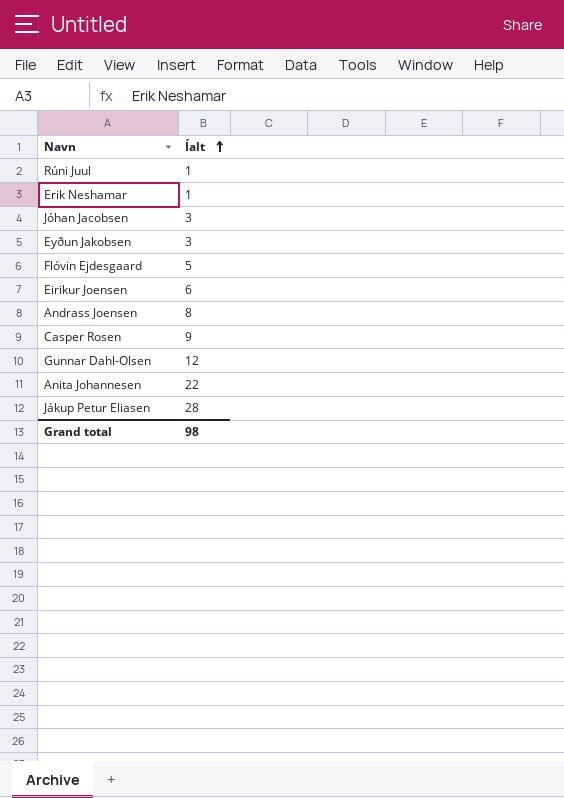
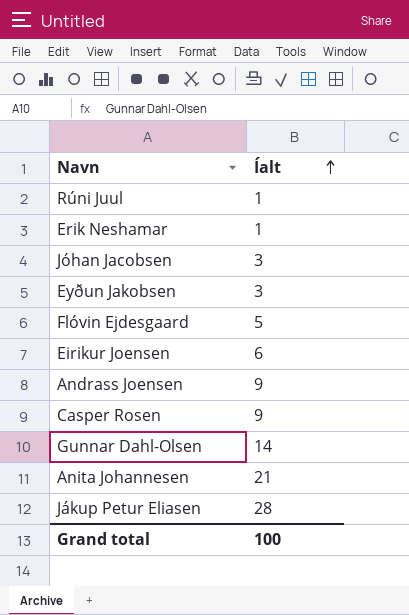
Andrass Joensen | Íalt: 8 -> 9
Gunnar Dahl-Olsen | Íalt: 12 -> 14
Anita Johannesen | Íalt: 22 -> 21
Grand total | Íalt: 98 -> 100

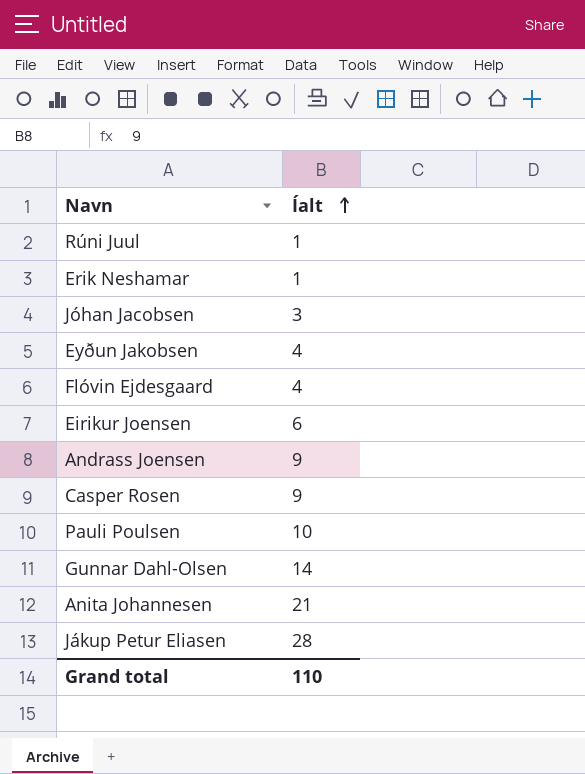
Eyðun Jakobsen | Íalt: 3 -> 4
Flóvin Ejdesgaard | Íalt: 5 -> 4
row Pauli Poulsen: none -> 10
Grand total | Íalt: 100 -> 110

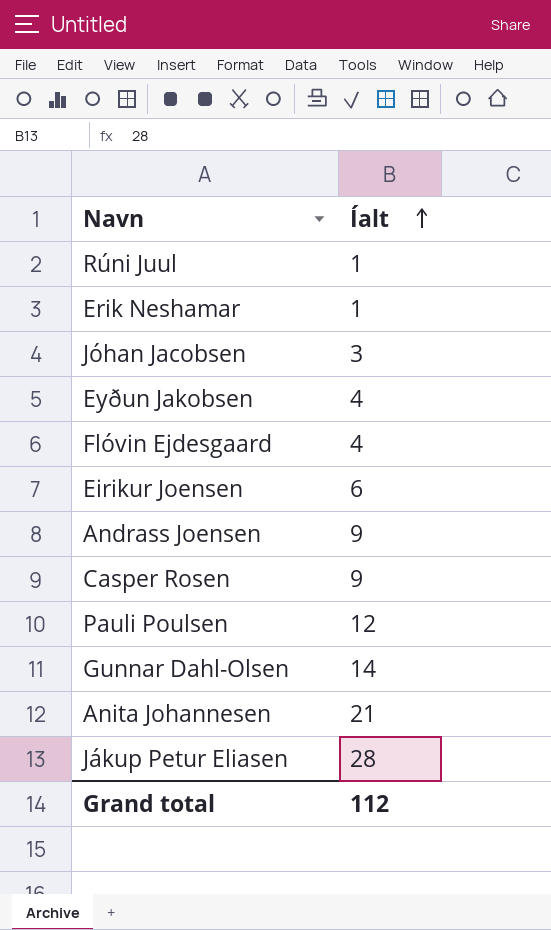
Pauli Poulsen | Íalt: 10 -> 12
Grand total | Íalt: 110 -> 112

